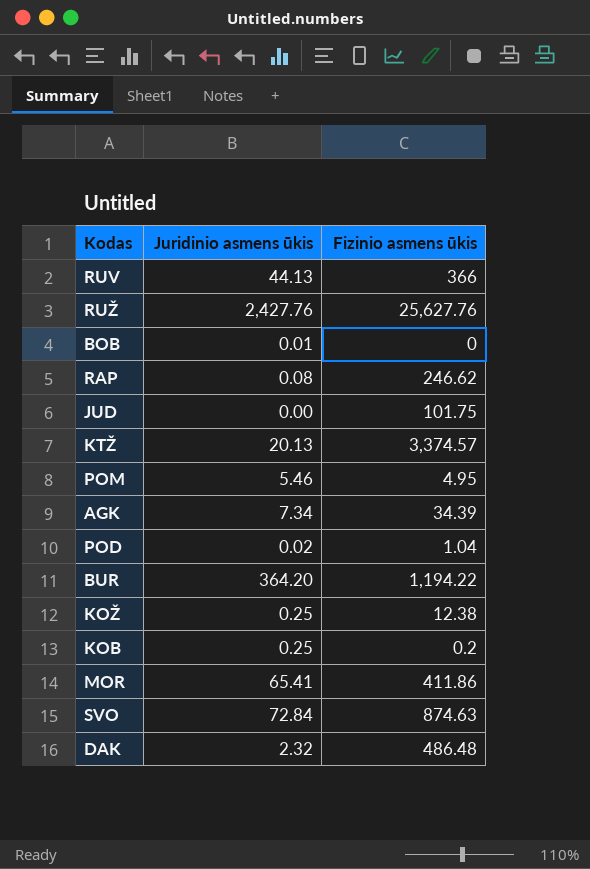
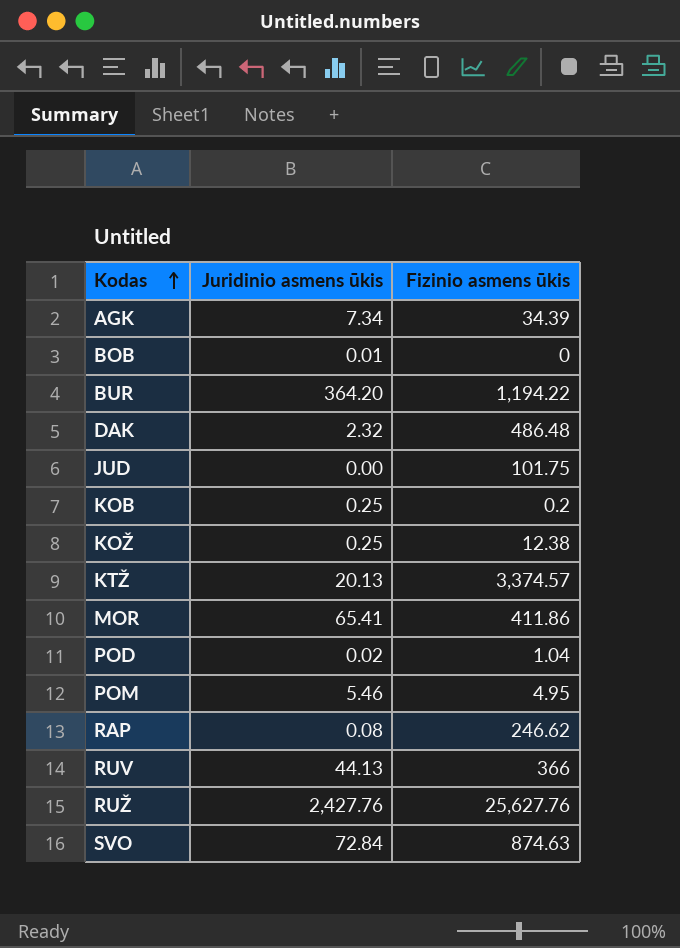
row order: none -> Kodas ascending

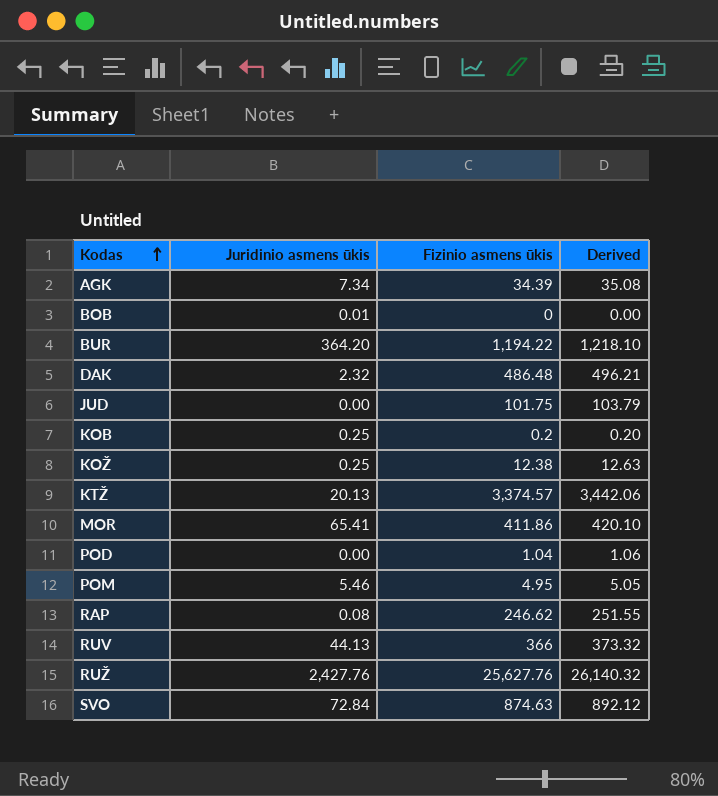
column Derived | formula: none -> [Fizinio asmens ūkis] * 1.02
POD | Juridinio asmens ūkis: 0.02 -> 0.00

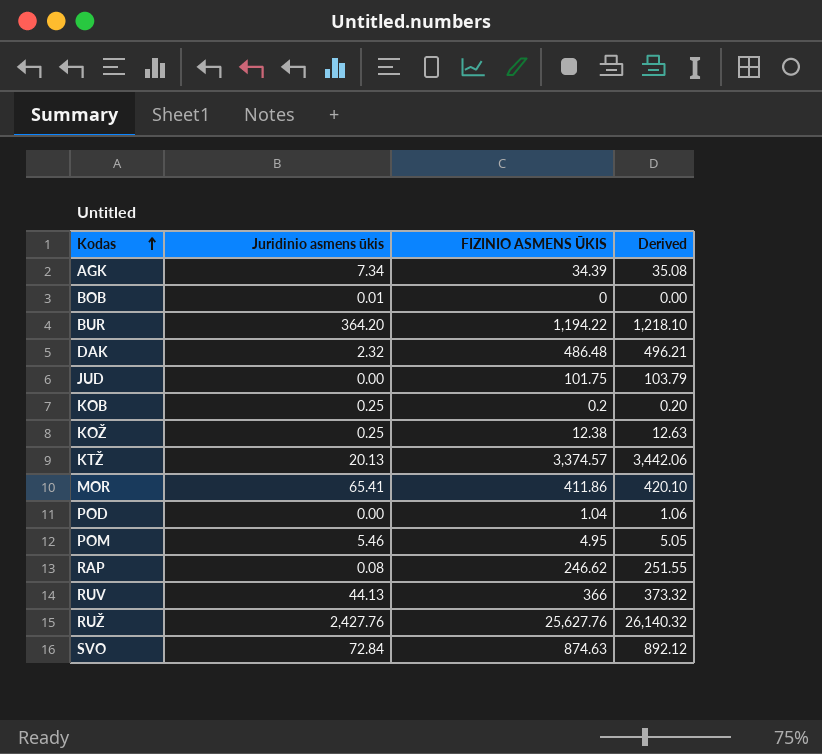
column name: Fizinio asmens ūkis -> FIZINIO ASMENS ŪKIS

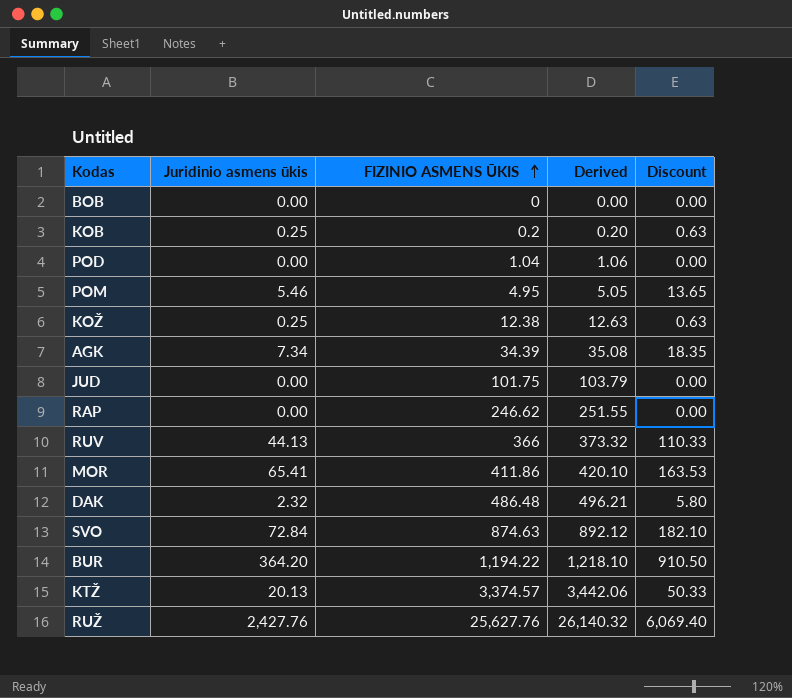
row order: Kodas ascending -> FIZINIO ASMENS ŪKIS ascending
column Discount | formula: none -> [Juridinio asmens ūkis] * 2.5
BOB | Juridinio asmens ūkis: 0.01 -> 0.00
RAP | Juridinio asmens ūkis: 0.08 -> 0.00

